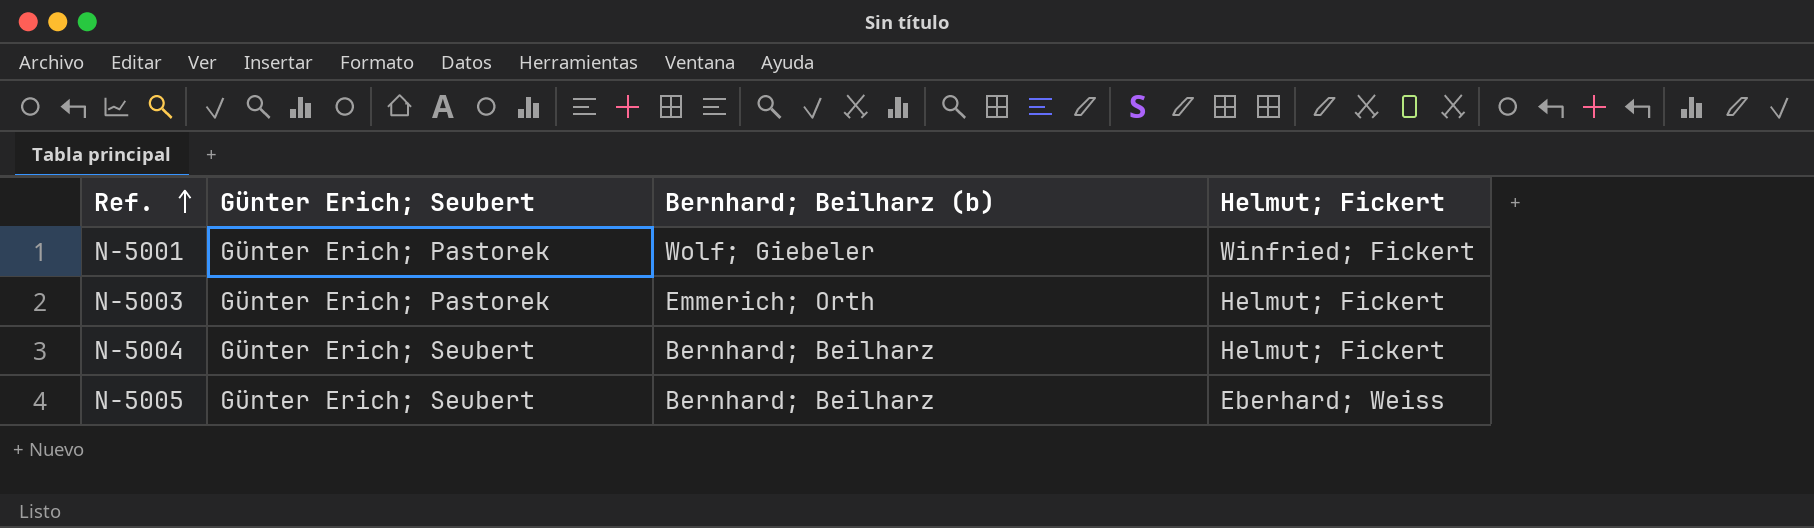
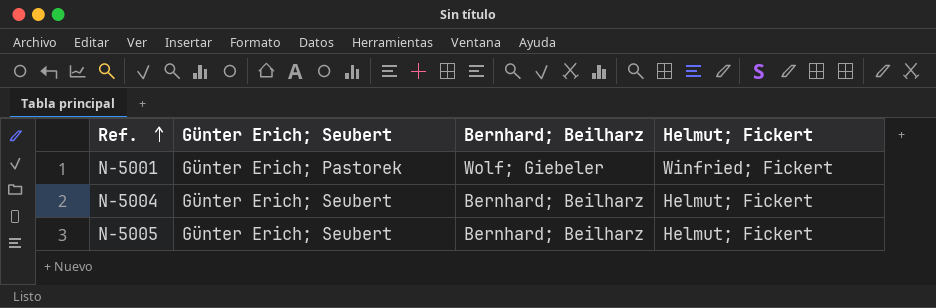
column name: Bernhard; Beilharz (b) -> Bernhard; Beilharz
row N-5003: Günter Erich; Pastorek | Emmerich; Orth | Helmut; Fickert -> none
N-5005 | Helmut; Fickert: Eberhard; Weiss -> Helmut; Fickert

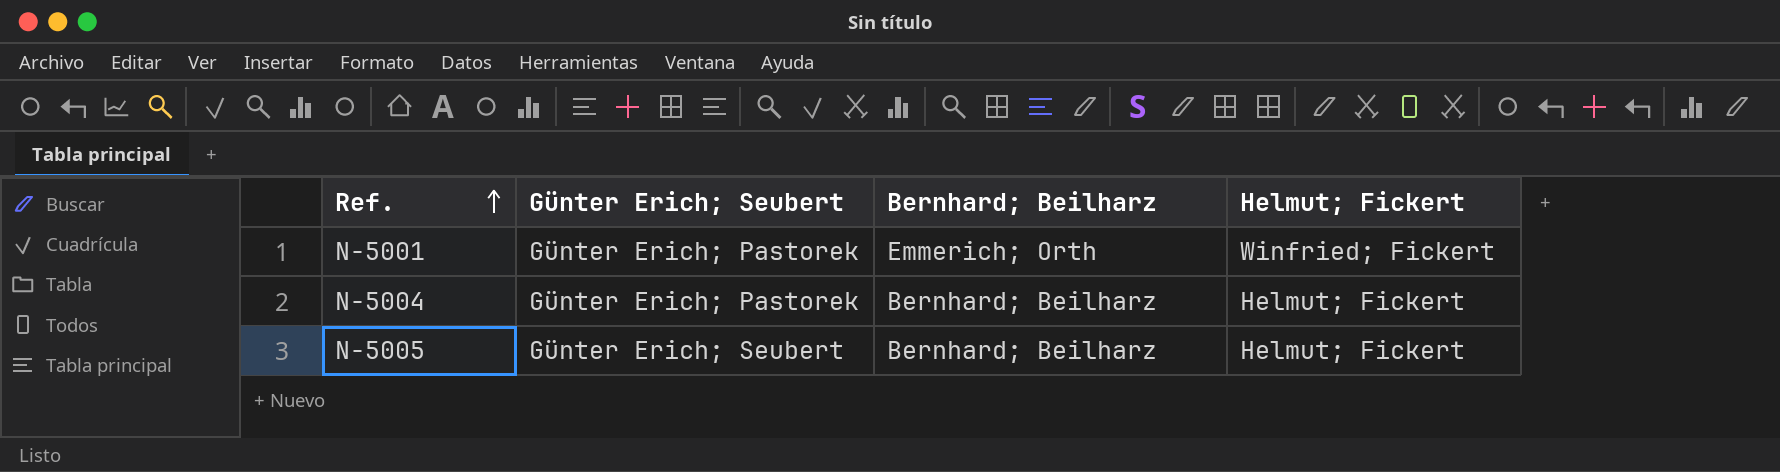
N-5001 | Bernhard; Beilharz: Wolf; Giebeler -> Emmerich; Orth
N-5004 | Günter Erich; Seubert: Günter Erich; Seubert -> Günter Erich; Pastorek

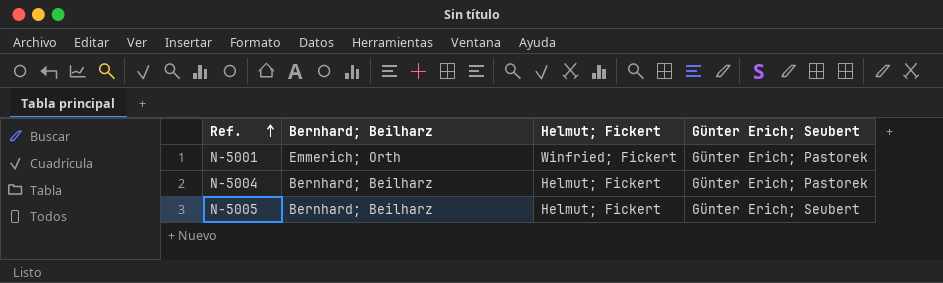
column Günter Erich; Seubert | position: 2 -> 4

